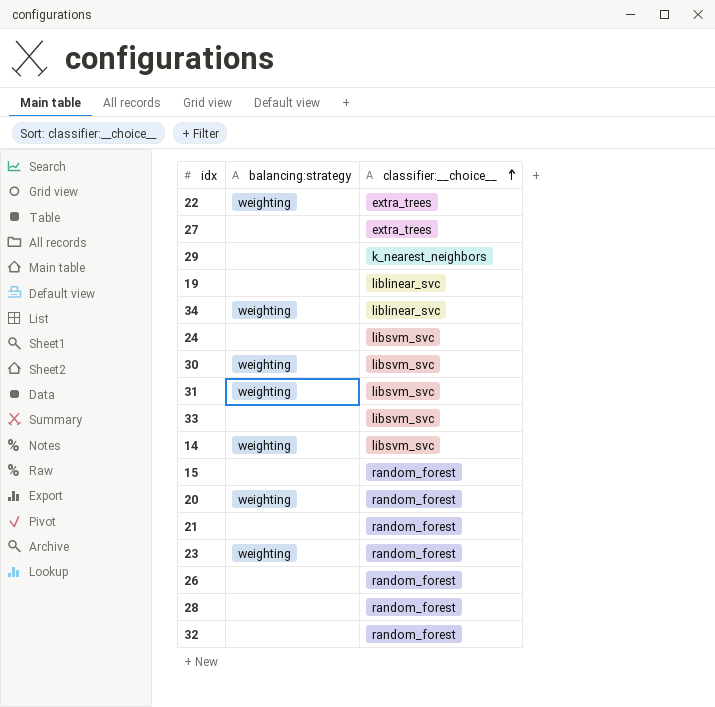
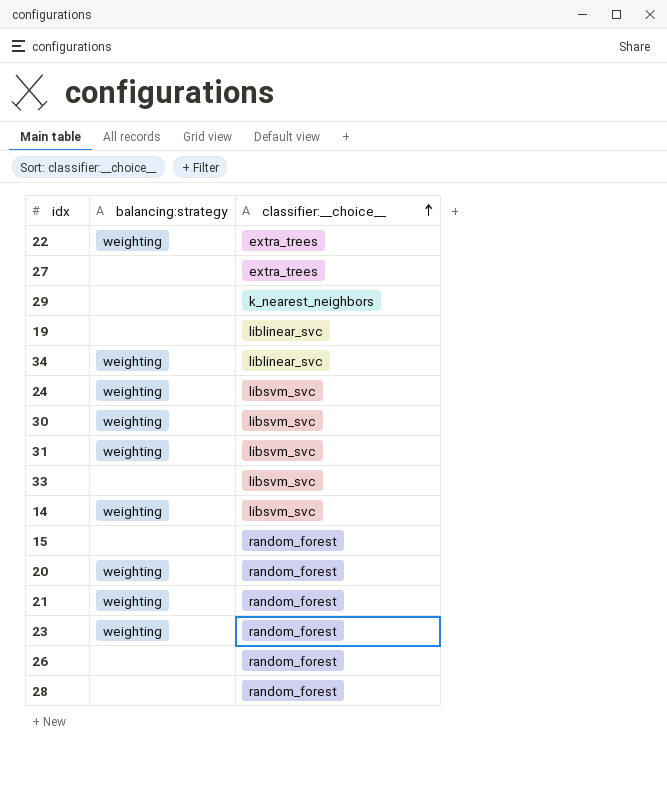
row 32: none | random_forest -> none
24 | balancing:strategy: none -> weighting
21 | balancing:strategy: none -> weighting

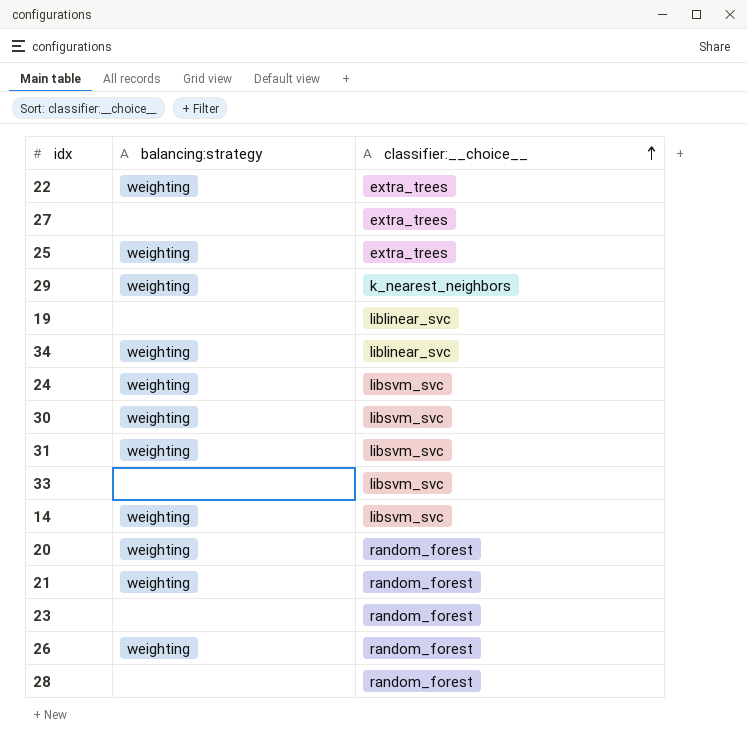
row 15: none | random_forest -> none
row 25: none -> weighting | extra_trees
29 | balancing:strategy: none -> weighting
23 | balancing:strategy: weighting -> none
26 | balancing:strategy: none -> weighting

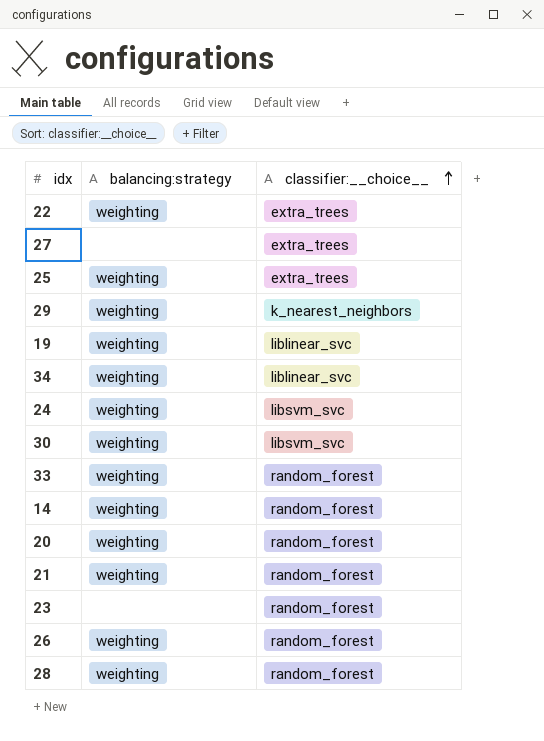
row 31: weighting | libsvm_svc -> none
19 | balancing:strategy: none -> weighting
33 | balancing:strategy: none -> weighting
33 | classifier:__choice__: libsvm_svc -> random_forest
14 | classifier:__choice__: libsvm_svc -> random_forest
28 | balancing:strategy: none -> weighting

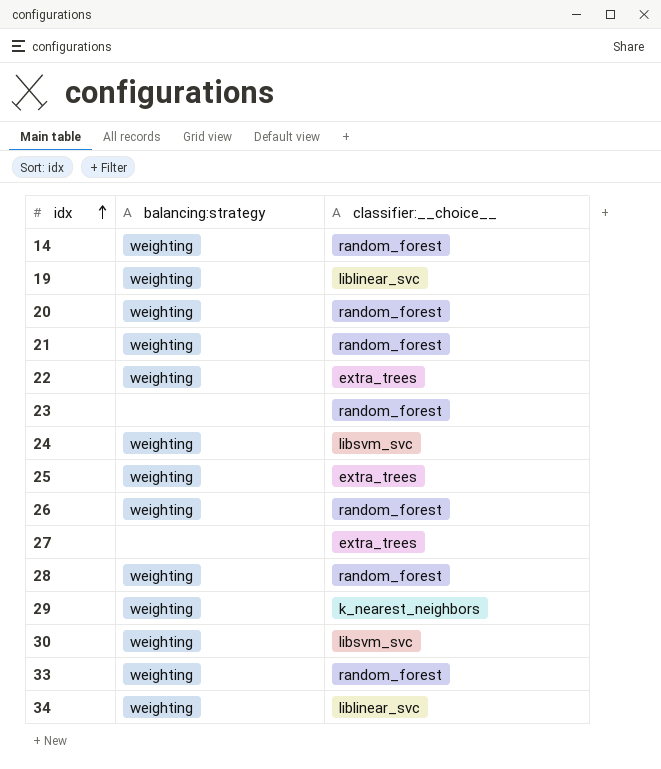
row order: classifier:__choice__ ascending -> idx ascending

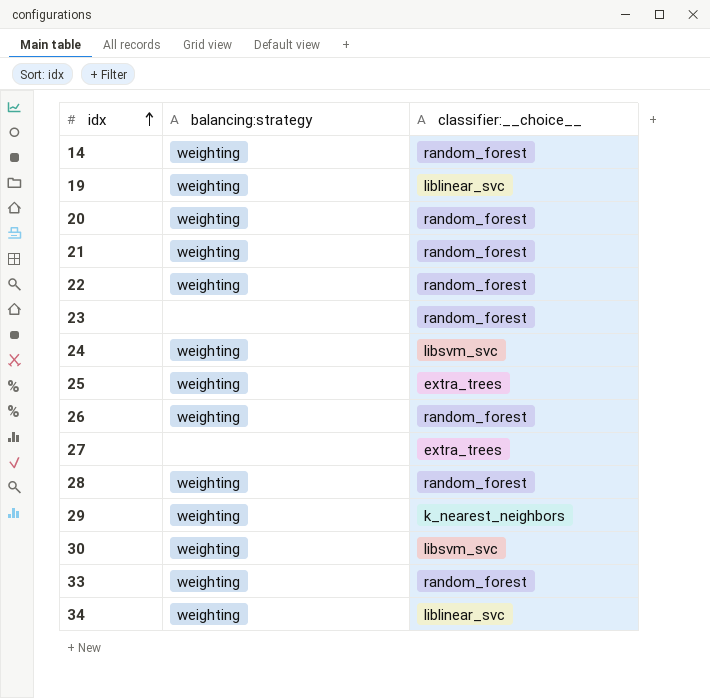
22 | classifier:__choice__: extra_trees -> random_forest

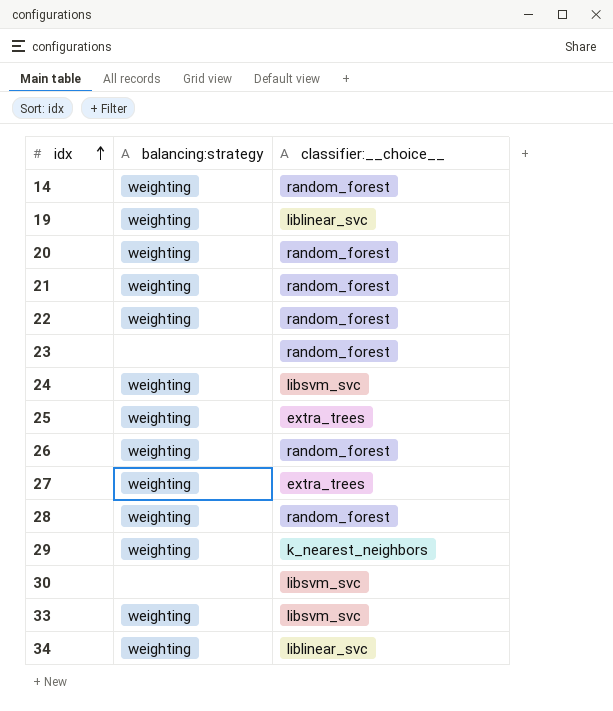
27 | balancing:strategy: none -> weighting
30 | balancing:strategy: weighting -> none
33 | classifier:__choice__: random_forest -> libsvm_svc

